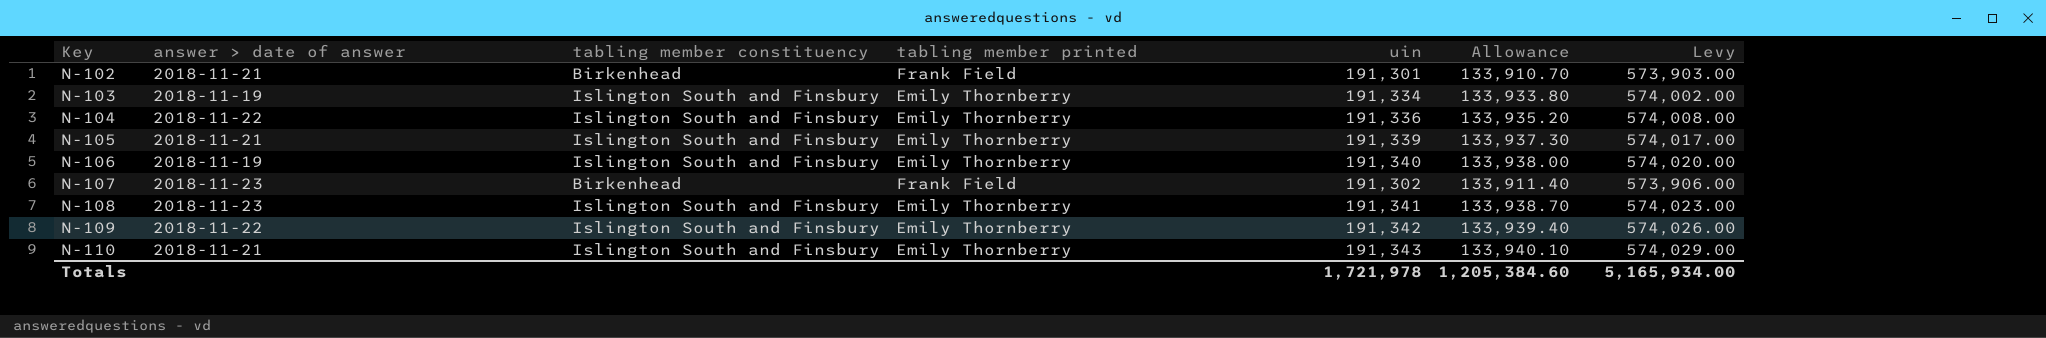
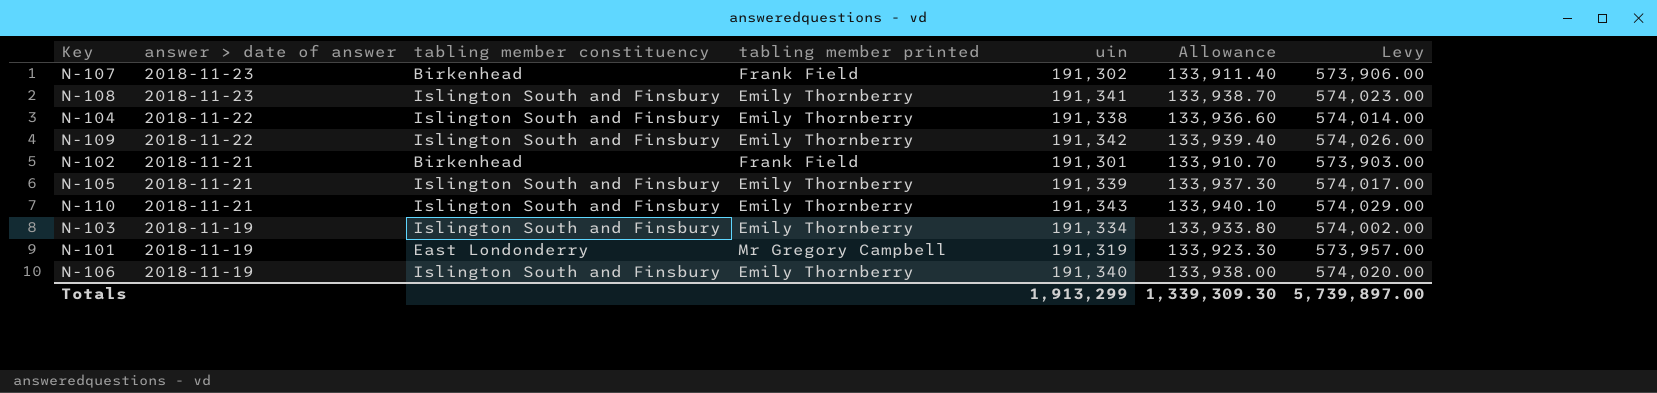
row order: Key ascending -> answer > date of answer descending
N-104 | uin: 191,336 -> 191,338
N-104 | Allowance: 133,935.20 -> 133,936.60
N-104 | Levy: 574,008.00 -> 574,014.00
row N-101: none -> 2018-11-19 | East Londonderry | Mr Gregory Campbell | 191,319 | 133,923.30 | 573,957.00
Totals | uin: 1,721,978 -> 1,913,299
Totals | Allowance: 1,205,384.60 -> 1,339,309.30
Totals | Levy: 5,165,934.00 -> 5,739,897.00

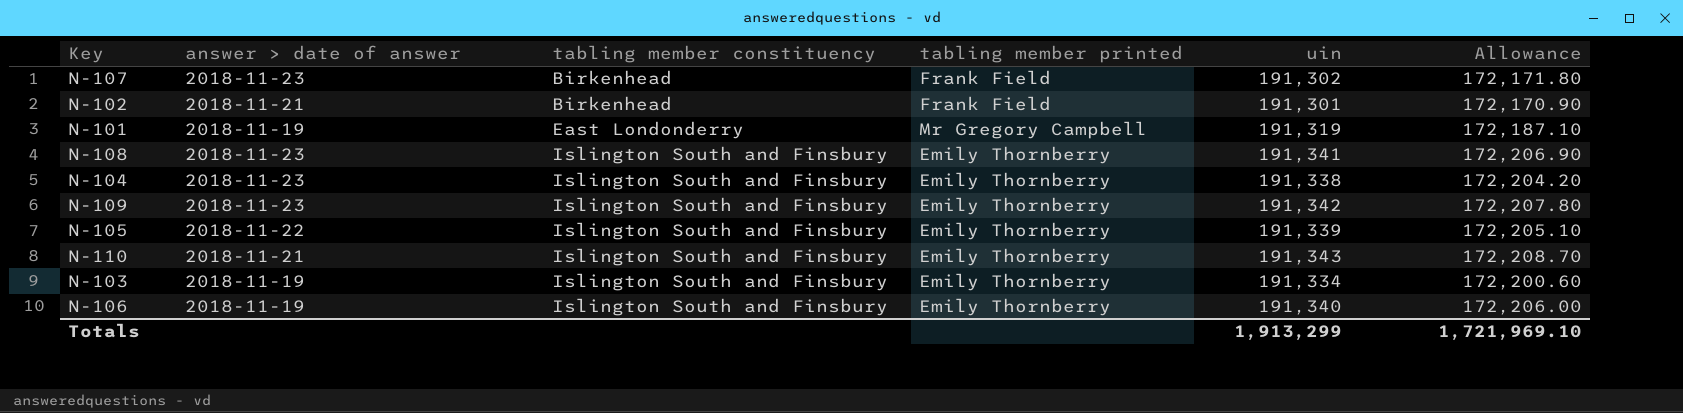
row order: answer > date of answer descending -> tabling member constituency ascending
column Levy | formula: [uin] * 3 -> none
column Allowance | formula: [uin] * 0.7 -> [uin] * 0.9
N-104 | answer > date of answer: 2018-11-22 -> 2018-11-23
N-109 | answer > date of answer: 2018-11-22 -> 2018-11-23
N-105 | answer > date of answer: 2018-11-21 -> 2018-11-22
Totals | Allowance: 1,339,309.30 -> 1,721,969.10

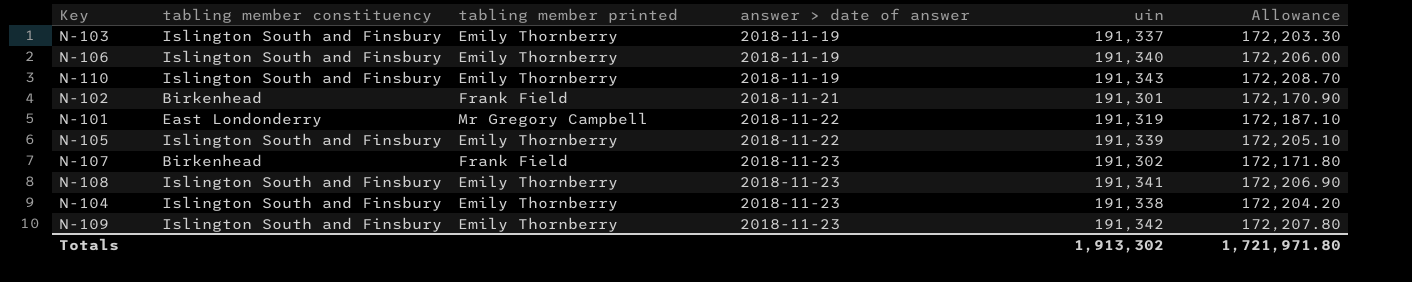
row order: tabling member constituency ascending -> answer > date of answer ascending
column answer > date of answer | position: 2 -> 4
N-103 | uin: 191,334 -> 191,337
N-103 | Allowance: 172,200.60 -> 172,203.30
N-110 | answer > date of answer: 2018-11-21 -> 2018-11-19
N-101 | answer > date of answer: 2018-11-19 -> 2018-11-22
Totals | uin: 1,913,299 -> 1,913,302
Totals | Allowance: 1,721,969.10 -> 1,721,971.80

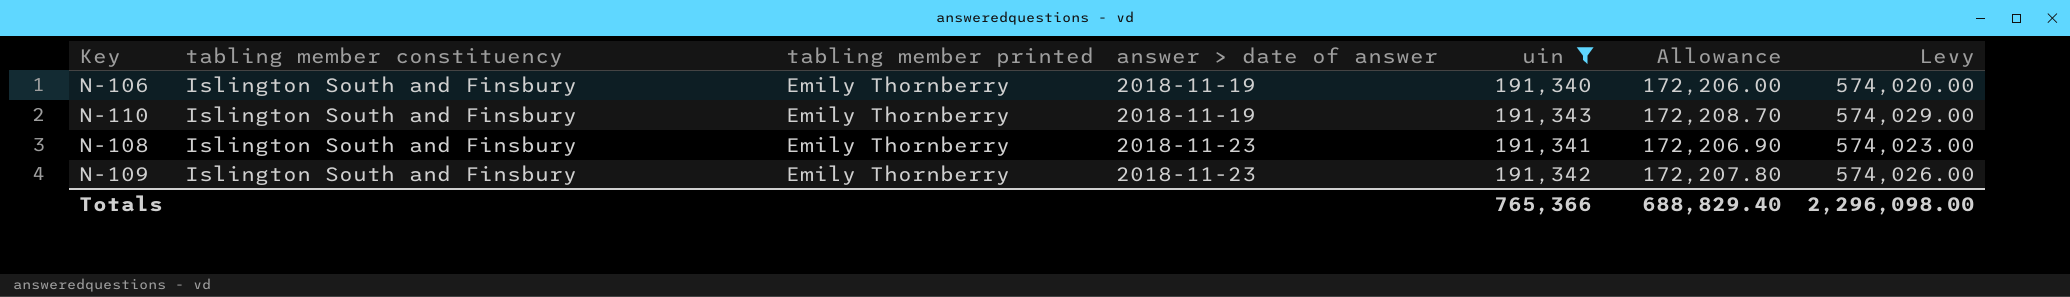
filter: none -> uin >= 191,340
column Levy | formula: none -> [uin] * 3
Totals | uin: 1,913,302 -> 765,366
Totals | Allowance: 1,721,971.80 -> 688,829.40

